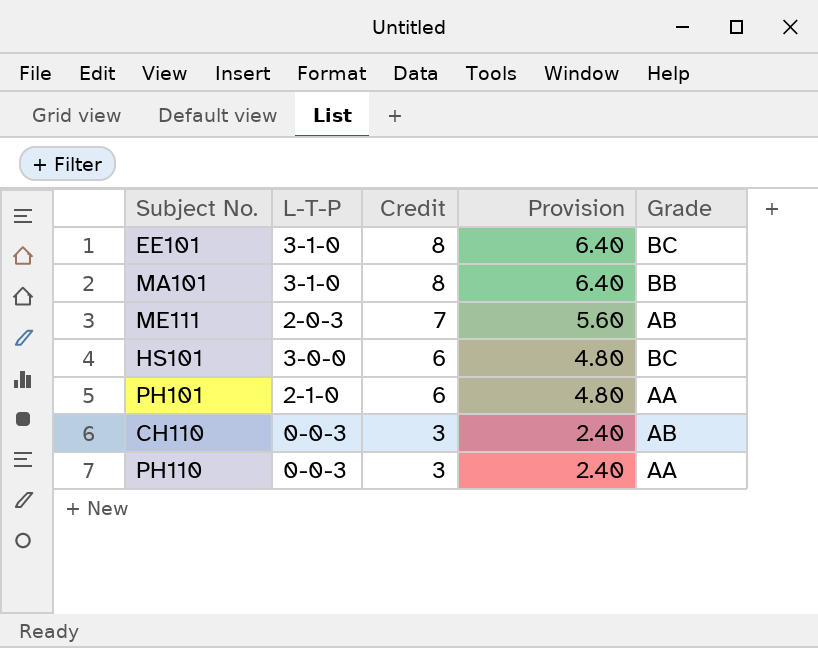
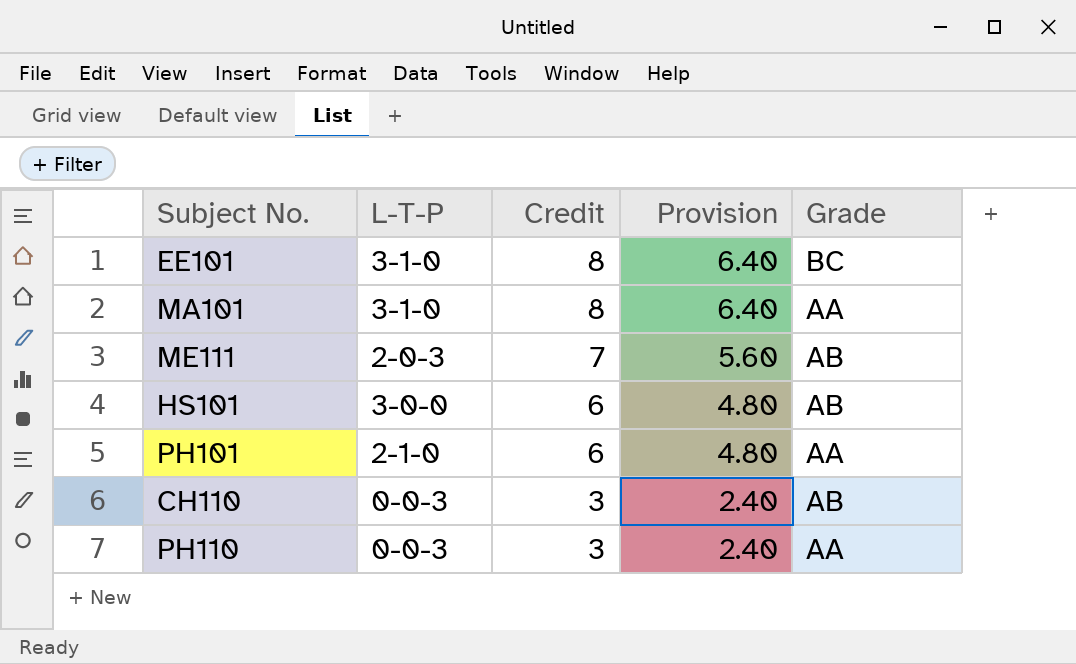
MA101 | Grade: BB -> AA
HS101 | Grade: BC -> AB

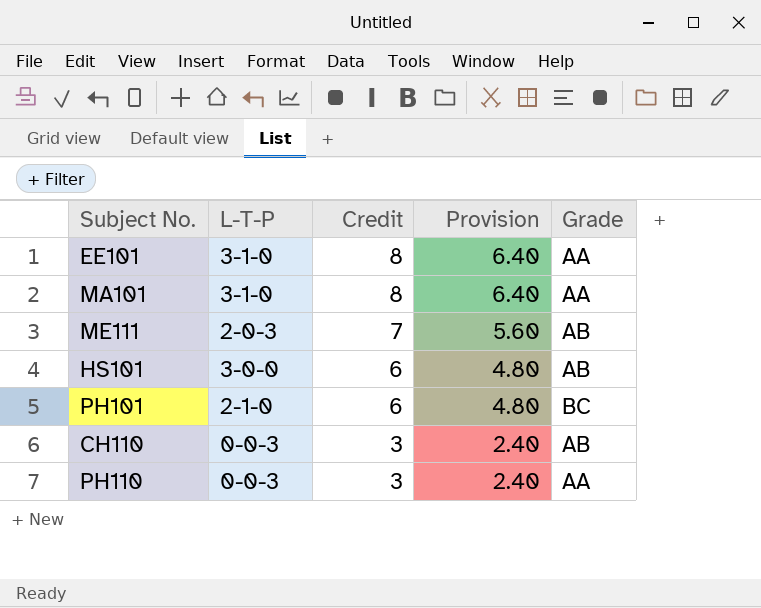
EE101 | Grade: BC -> AA
PH101 | Grade: AA -> BC

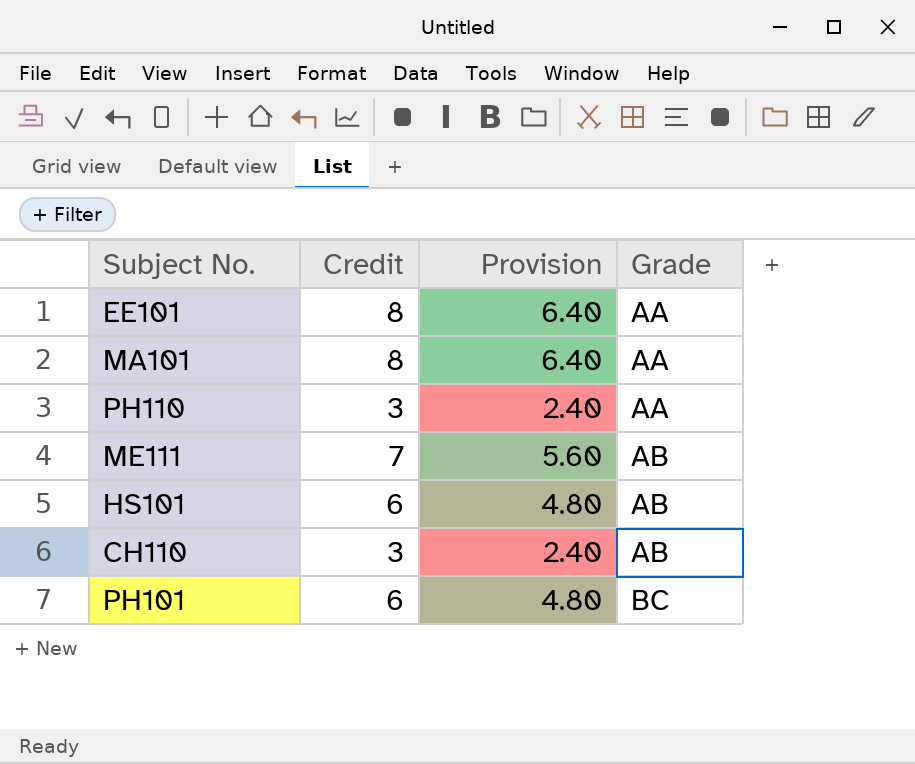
row order: Credit descending -> Grade ascending
column L-T-P | position: 2 -> none

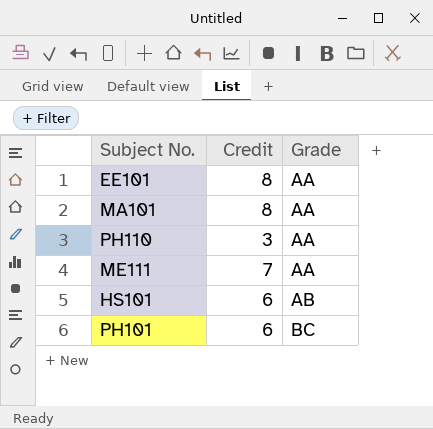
column Provision | formula: [Credit] * 0.8 -> none
row CH110: 3 | 2.40 | AB -> none
ME111 | Grade: AB -> AA

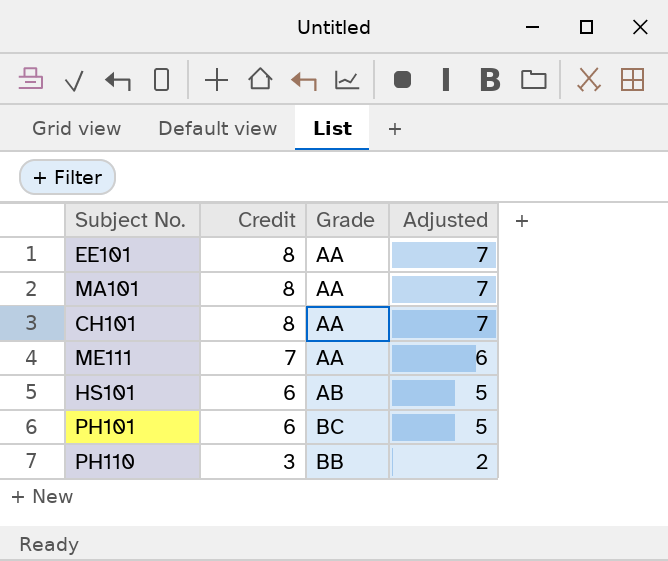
row order: Grade ascending -> Credit descending
column Adjusted | formula: none -> [Credit] - 1
row CH101: none -> 8 | AA | 7
PH110 | Grade: AA -> BB

